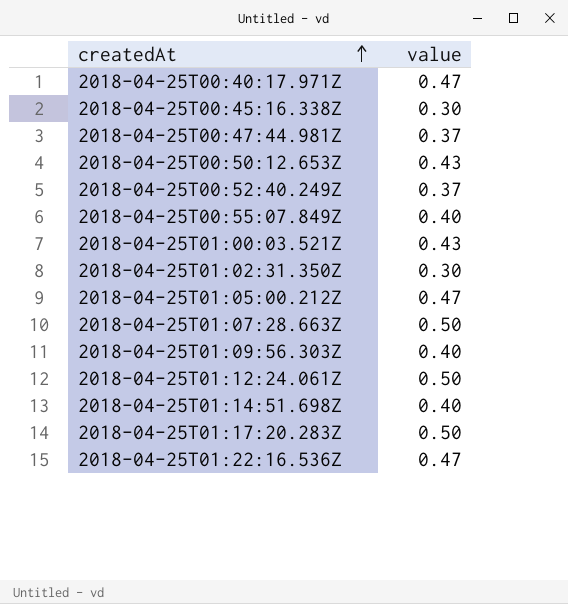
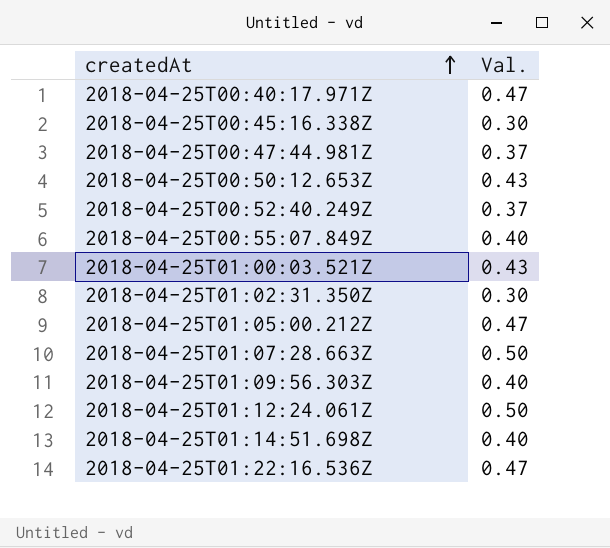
column name: value -> Val.
row 2018-04-25T01:17:20.283Z: 0.50 -> none

